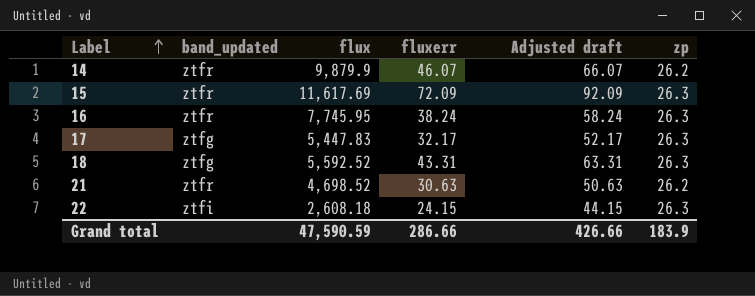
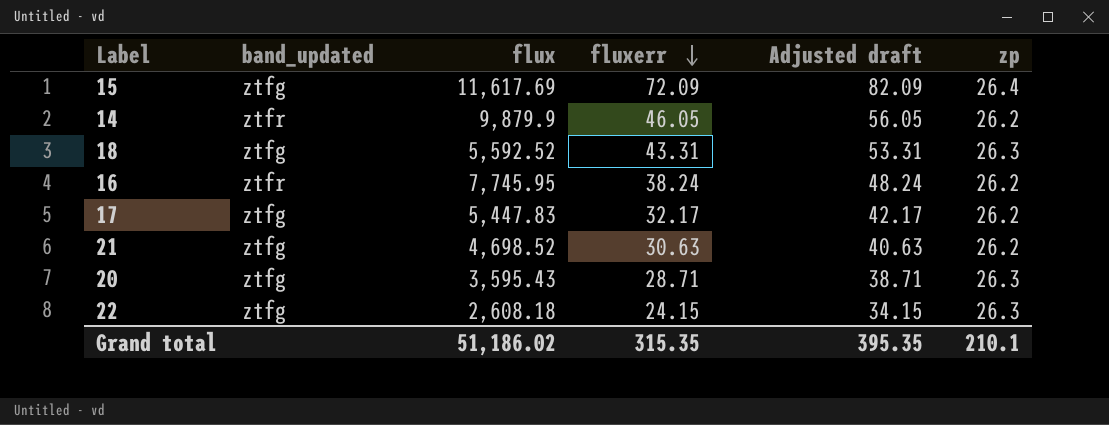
row order: Label ascending -> fluxerr descending
column Adjusted draft | formula: [fluxerr] + 20 -> [fluxerr] + 10
15 | band_updated: ztfr -> ztfg
15 | zp: 26.3 -> 26.4
14 | fluxerr: 46.07 -> 46.05
16 | zp: 26.3 -> 26.2
17 | zp: 26.3 -> 26.2
21 | band_updated: ztfr -> ztfg
row 20: none -> ztfg | 3,595.43 | 28.71 | 38.71 | 26.3
22 | band_updated: ztfi -> ztfg
Grand total | flux: 47,590.59 -> 51,186.02
Grand total | fluxerr: 286.66 -> 315.35
Grand total | Adjusted draft: 426.66 -> 395.35
Grand total | zp: 183.9 -> 210.1

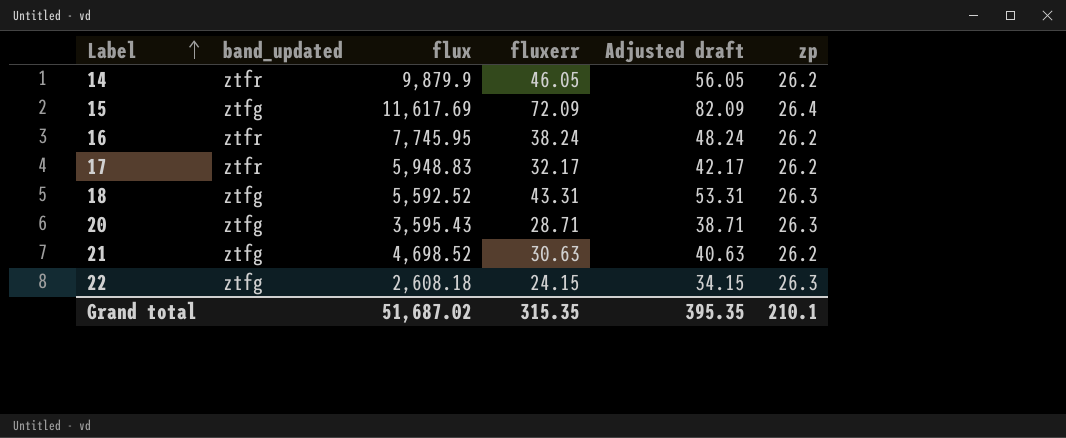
row order: fluxerr descending -> Label ascending
17 | band_updated: ztfg -> ztfr
17 | flux: 5,447.83 -> 5,948.83
Grand total | flux: 51,186.02 -> 51,687.02

